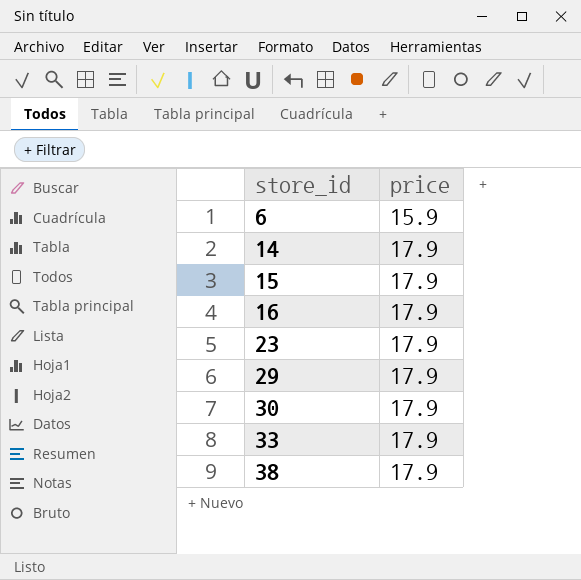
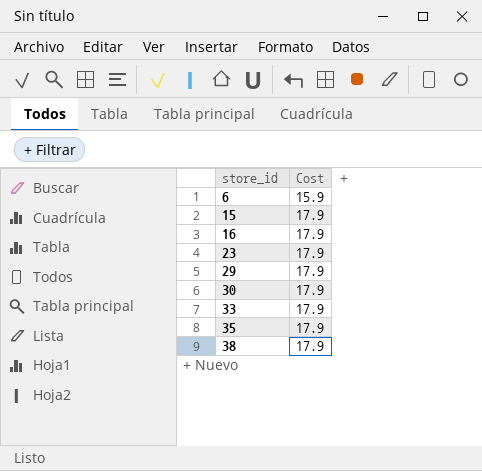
column name: price -> Cost
row 14: 17.9 -> none
row 35: none -> 17.9

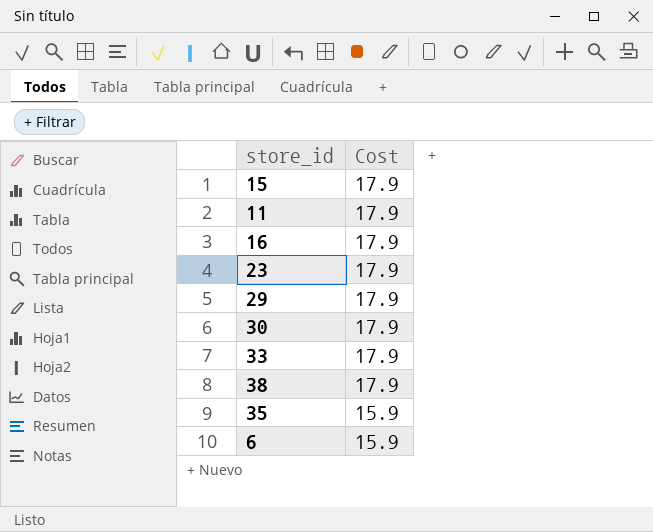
row order: store_id ascending -> Cost descending
row 11: none -> 17.9
35 | Cost: 17.9 -> 15.9

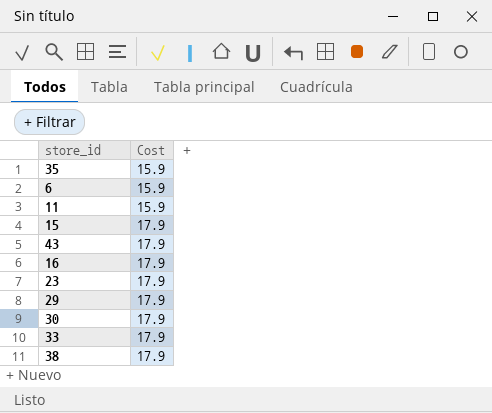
row order: Cost descending -> Cost ascending
11 | Cost: 17.9 -> 15.9
row 43: none -> 17.9

